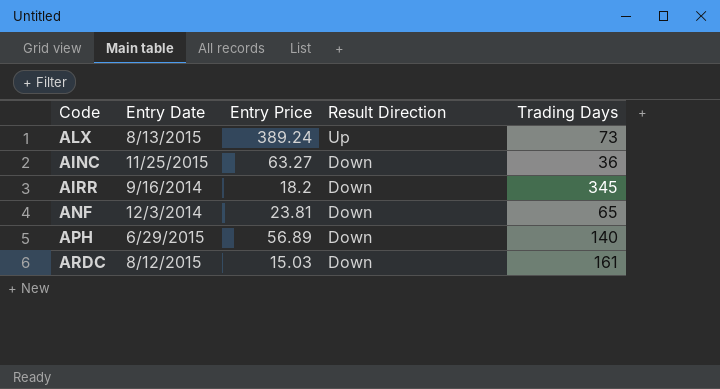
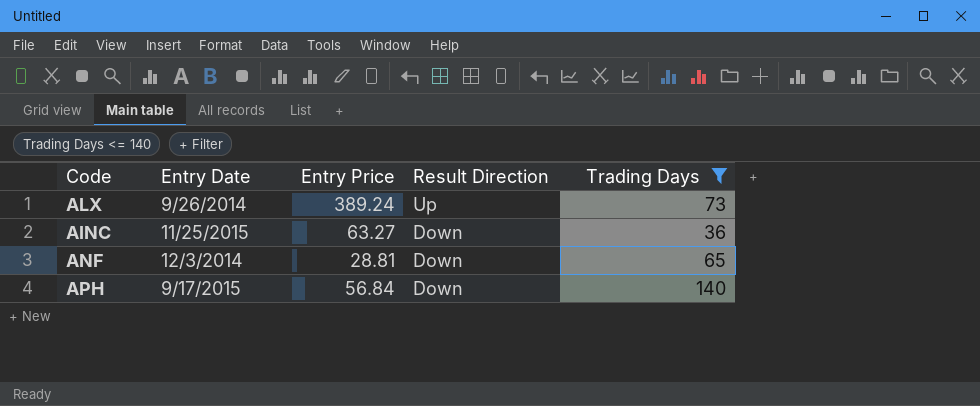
filter: none -> Trading Days <= 140
ALX | Entry Date: 8/13/2015 -> 9/26/2014
ANF | Entry Price: 23.81 -> 28.81
APH | Entry Date: 6/29/2015 -> 9/17/2015
APH | Entry Price: 56.89 -> 56.84

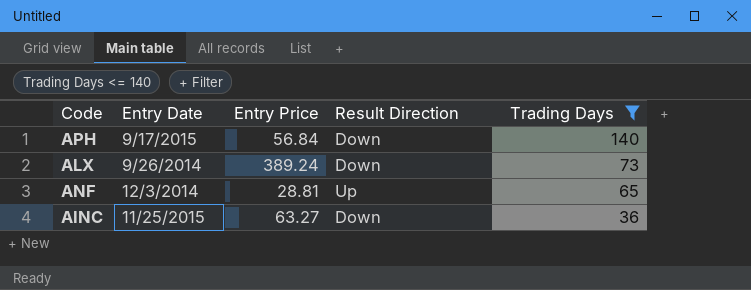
row order: Result Direction descending -> Trading Days descending
ALX | Result Direction: Up -> Down
ANF | Result Direction: Down -> Up

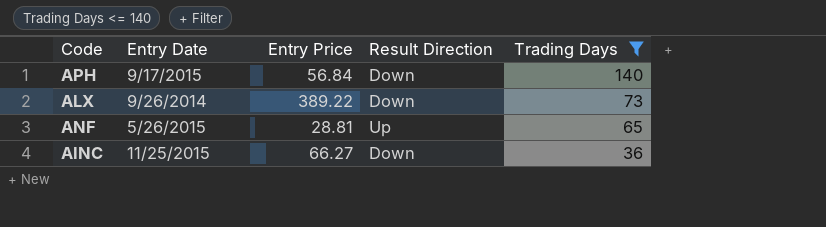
ALX | Entry Price: 389.24 -> 389.22
ANF | Entry Date: 12/3/2014 -> 5/26/2015
AINC | Entry Price: 63.27 -> 66.27

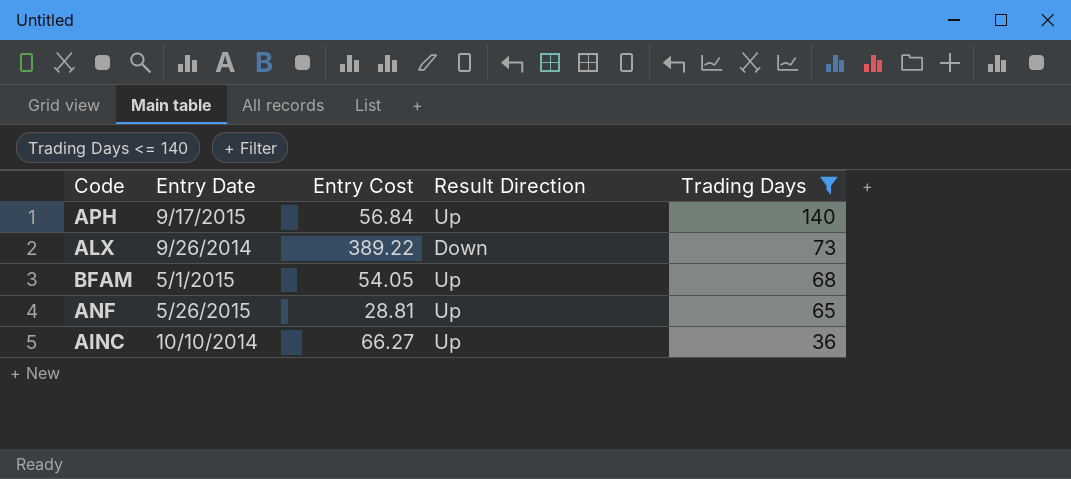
column name: Entry Price -> Entry Cost
APH | Result Direction: Down -> Up
row BFAM: none -> 5/1/2015 | 54.05 | Up | 68
AINC | Entry Date: 11/25/2015 -> 10/10/2014
AINC | Result Direction: Down -> Up

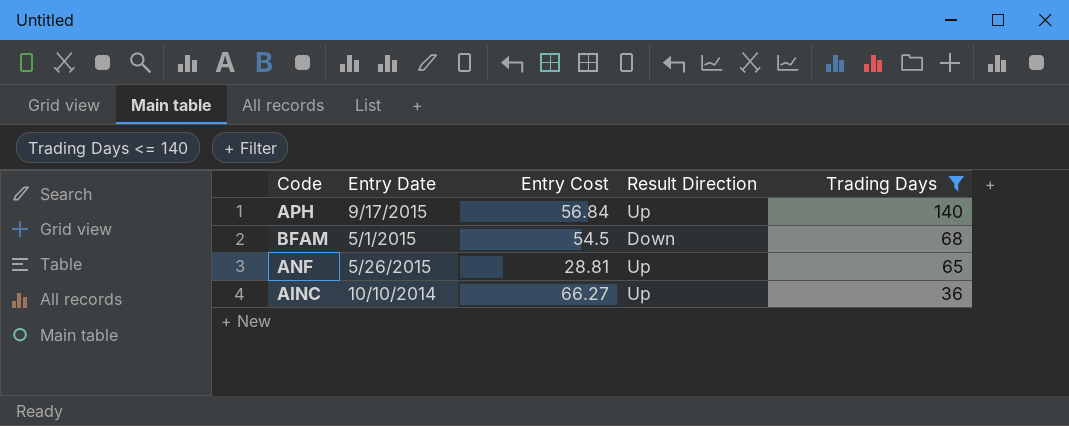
row ALX: 9/26/2014 | 389.22 | Down | 73 -> none
BFAM | Entry Cost: 54.05 -> 54.5
BFAM | Result Direction: Up -> Down

